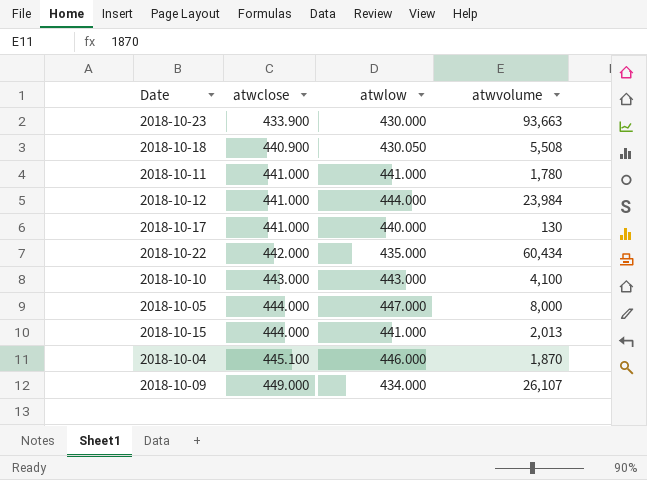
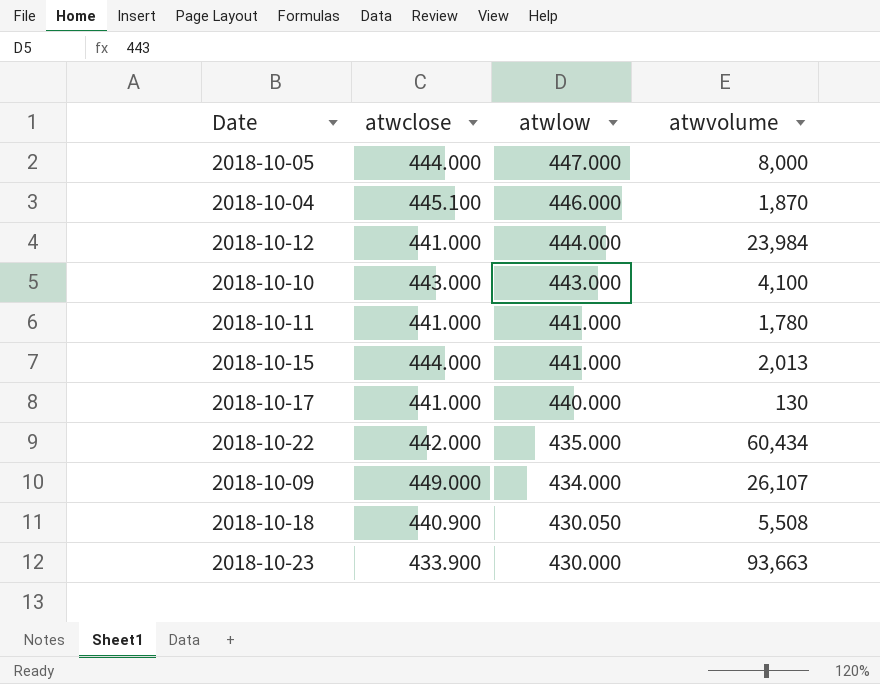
row order: atwclose ascending -> atwlow descending

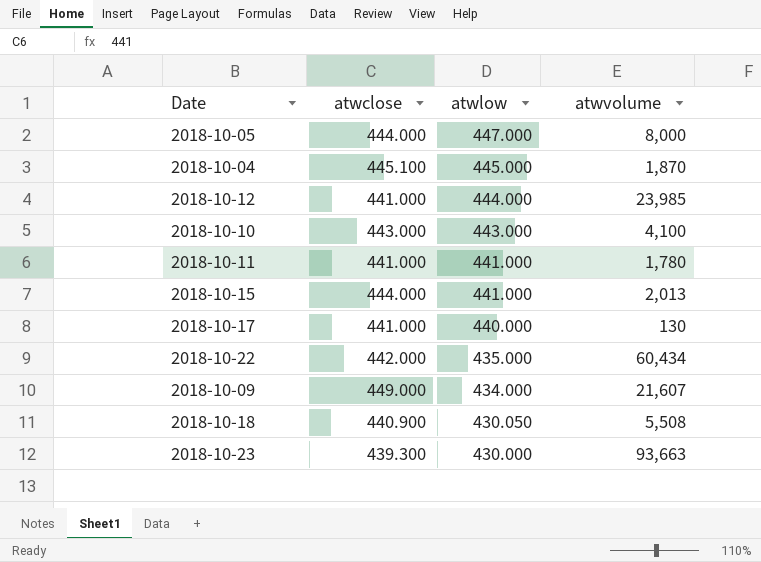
2018-10-04 | atwlow: 446.000 -> 445.000
2018-10-12 | atwvolume: 23,984 -> 23,985
2018-10-09 | atwvolume: 26,107 -> 21,607
2018-10-23 | atwclose: 433.900 -> 439.300

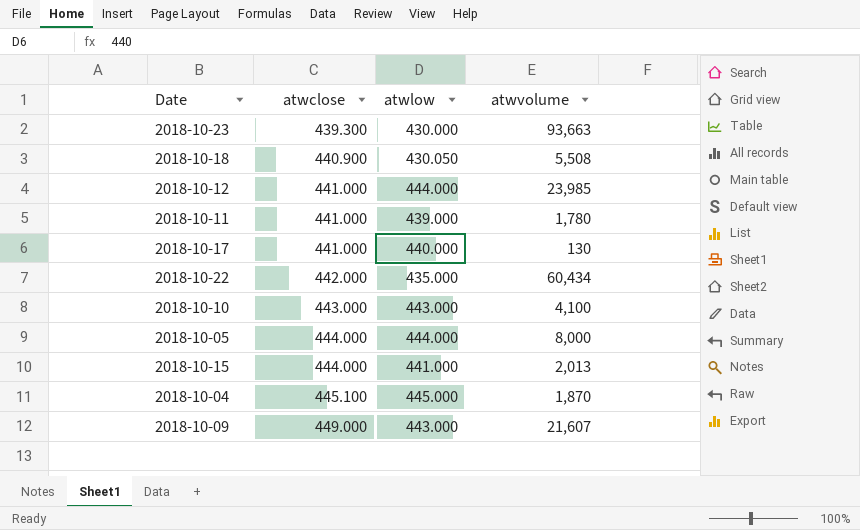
row order: atwlow descending -> atwclose ascending
2018-10-11 | atwlow: 441.000 -> 439.000
2018-10-05 | atwlow: 447.000 -> 444.000
2018-10-09 | atwlow: 434.000 -> 443.000

